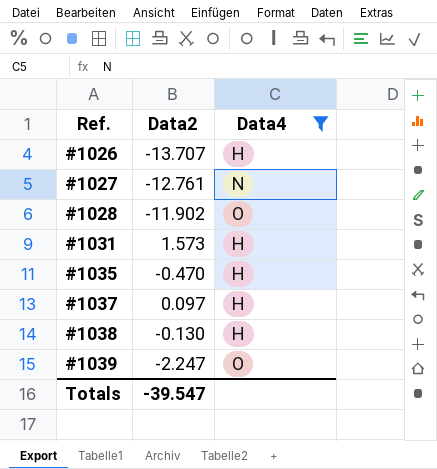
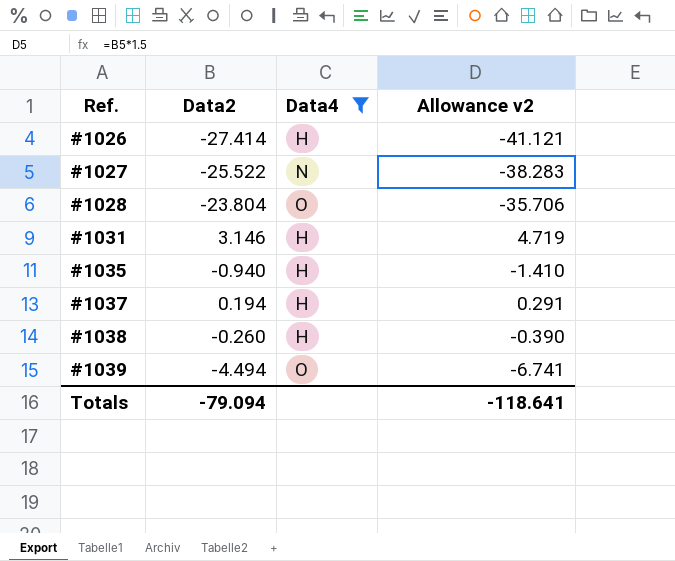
column Allowance v2 | formula: none -> [Data2] * 1.5
#1026 | Data2: -13.707 -> -27.414
#1027 | Data2: -12.761 -> -25.522
#1028 | Data2: -11.902 -> -23.804
#1031 | Data2: 1.573 -> 3.146
#1035 | Data2: -0.470 -> -0.940
#1037 | Data2: 0.097 -> 0.194
#1038 | Data2: -0.130 -> -0.260
#1039 | Data2: -2.247 -> -4.494
Totals | Data2: -39.547 -> -79.094

